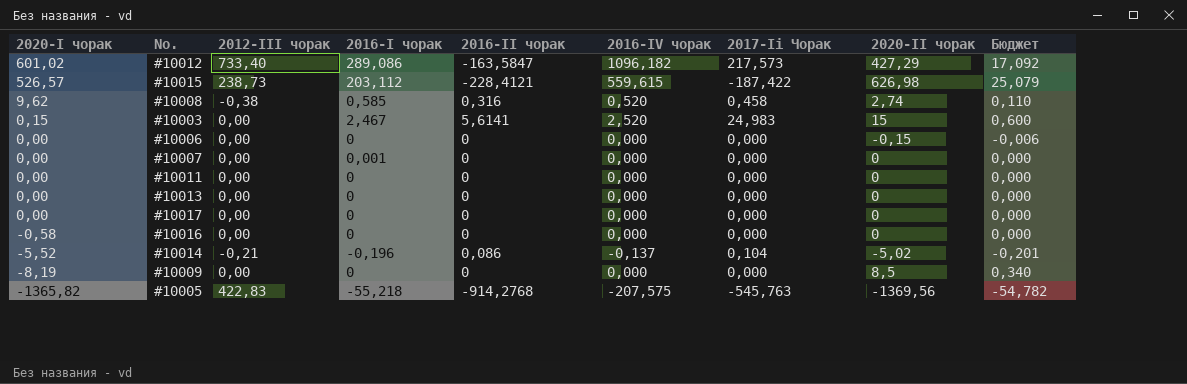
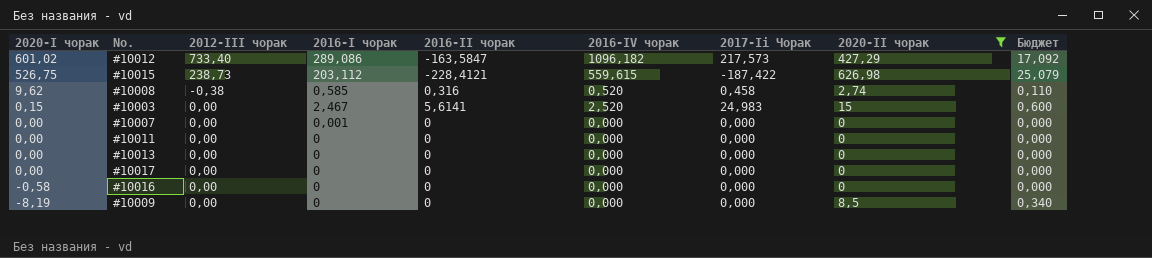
filter: none -> 2020-II чорак >= 0
#10015 | 2020-I чорак: 526,57 -> 526,75

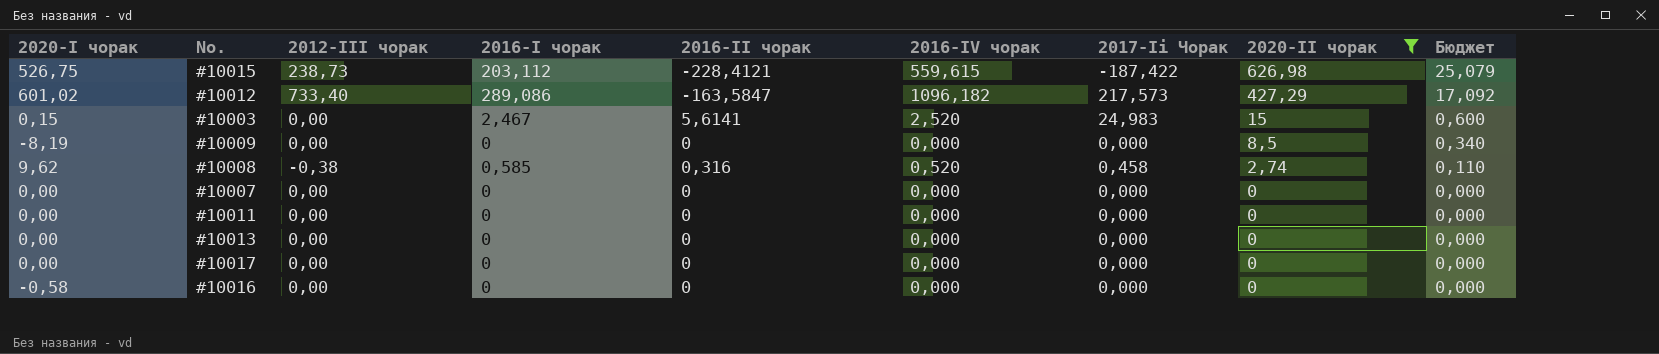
row order: 2020-I чорак descending -> 2020-II чорак descending
#10007 | 2016-I чорак: 0,001 -> 0

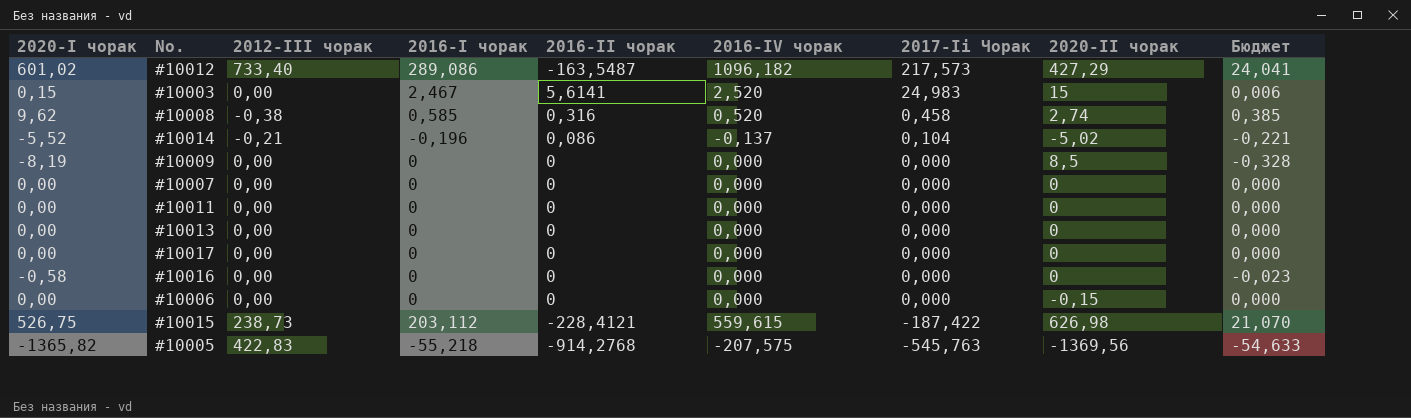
filter: 2020-II чорак >= 0 -> none
row order: 2020-II чорак descending -> 2017-Ii Чорак descending
column Бюджет | formula: [2020-II чорак] * 0,04 -> [2020-I чорак] * 0,04
#10012 | 2016-II чорак: -163,5847 -> -163,5487

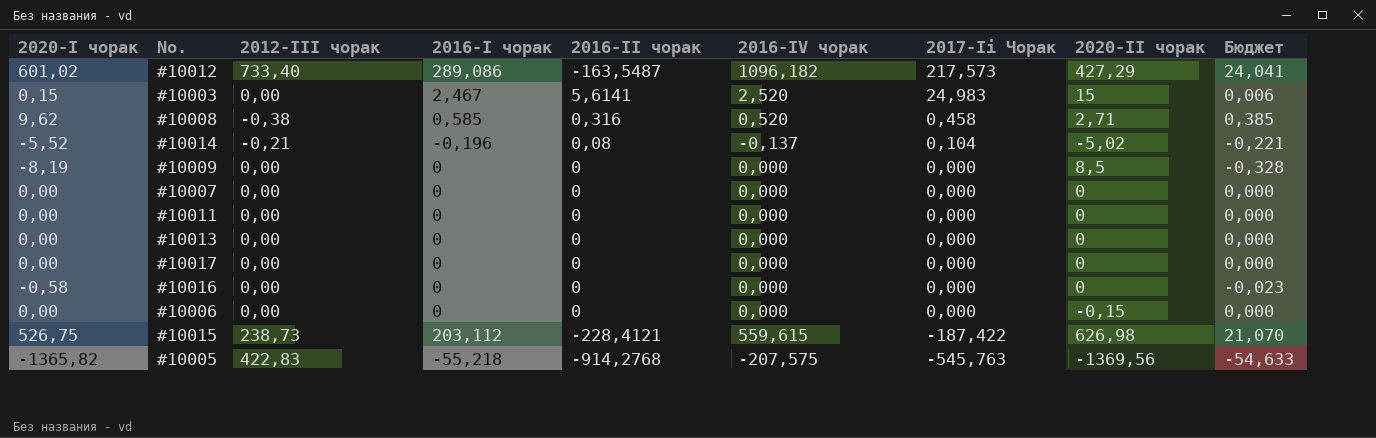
#10008 | 2020-II чорак: 2,74 -> 2,71
#10014 | 2016-II чорак: 0,086 -> 0,08

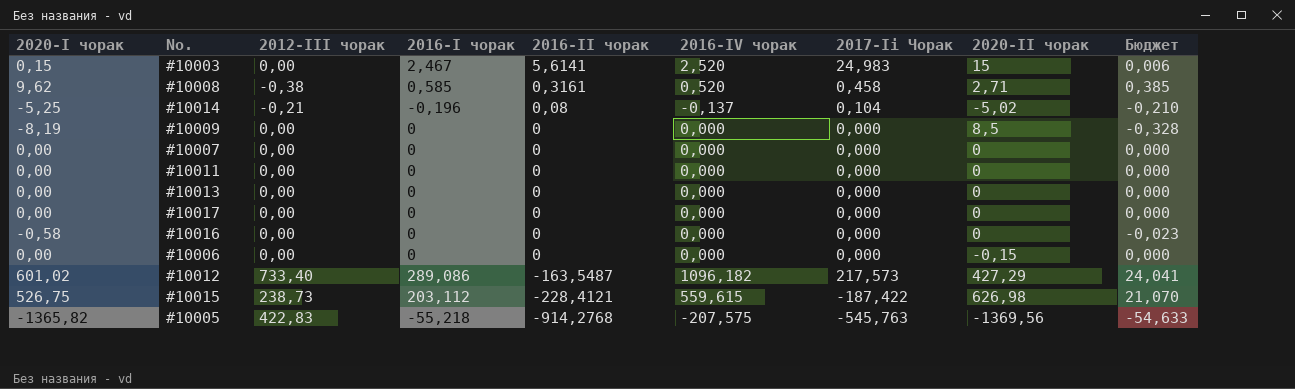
row order: 2017-Ii Чорак descending -> 2016-II чорак descending
#10008 | 2016-II чорак: 0,316 -> 0,3161
#10014 | 2020-I чорак: -5,52 -> -5,25
#10014 | Бюджет: -0,221 -> -0,210

